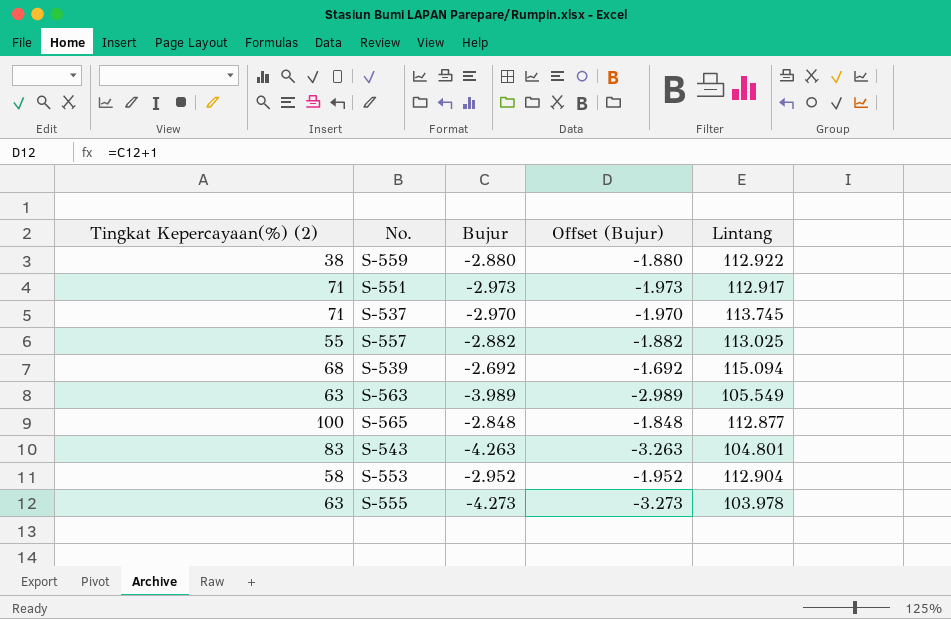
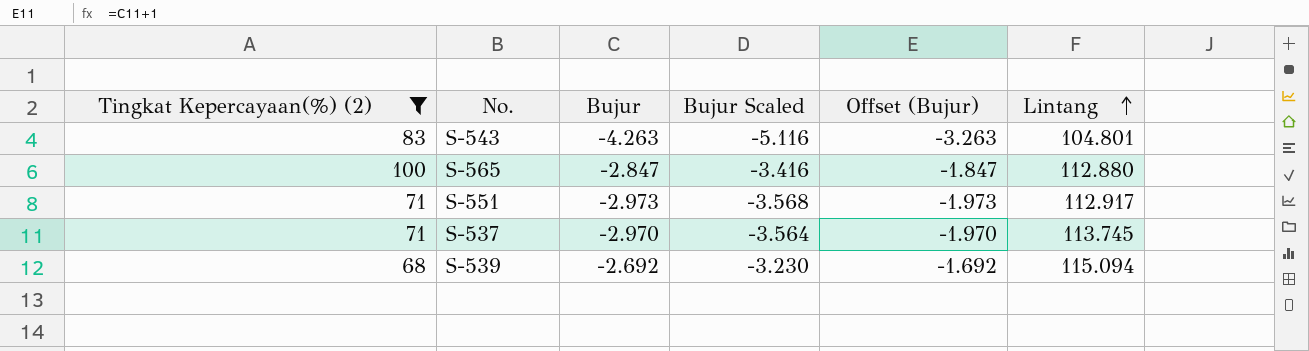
filter: none -> Tingkat Kepercayaan(%) (2) >= 68
row order: none -> Lintang ascending
column Bujur Scaled | formula: none -> [Bujur] * 1.2
S-565 | Bujur: -2.848 -> -2.847
S-565 | Offset (Bujur): -1.848 -> -1.847
S-565 | Lintang: 112.877 -> 112.880

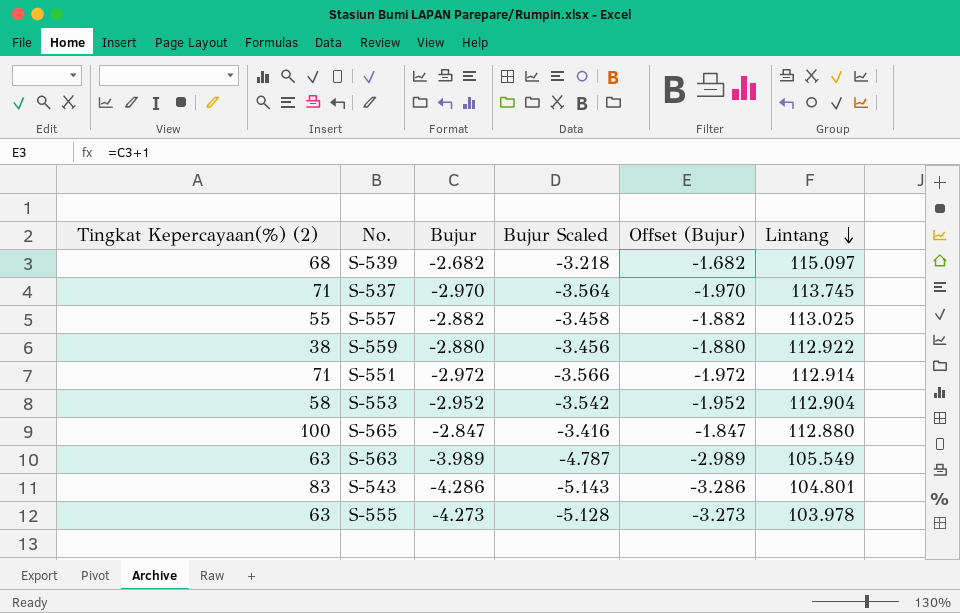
filter: Tingkat Kepercayaan(%) (2) >= 68 -> none
row order: Lintang ascending -> Lintang descending
S-539 | Bujur: -2.692 -> -2.682
S-539 | Bujur Scaled: -3.230 -> -3.218
S-539 | Offset (Bujur): -1.692 -> -1.682
S-539 | Lintang: 115.094 -> 115.097
S-551 | Bujur: -2.973 -> -2.972
S-551 | Bujur Scaled: -3.568 -> -3.566
S-551 | Offset (Bujur): -1.973 -> -1.972
S-551 | Lintang: 112.917 -> 112.914
S-543 | Bujur: -4.263 -> -4.286
S-543 | Bujur Scaled: -5.116 -> -5.143
S-543 | Offset (Bujur): -3.263 -> -3.286

